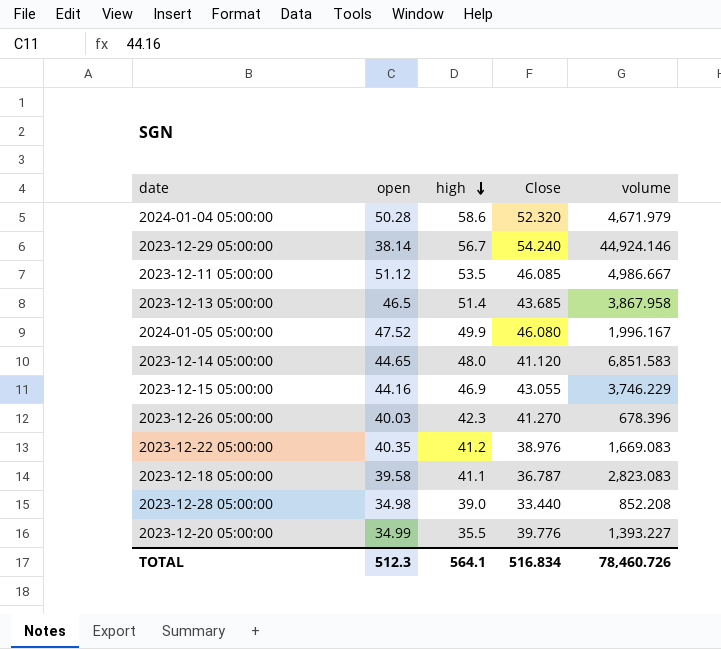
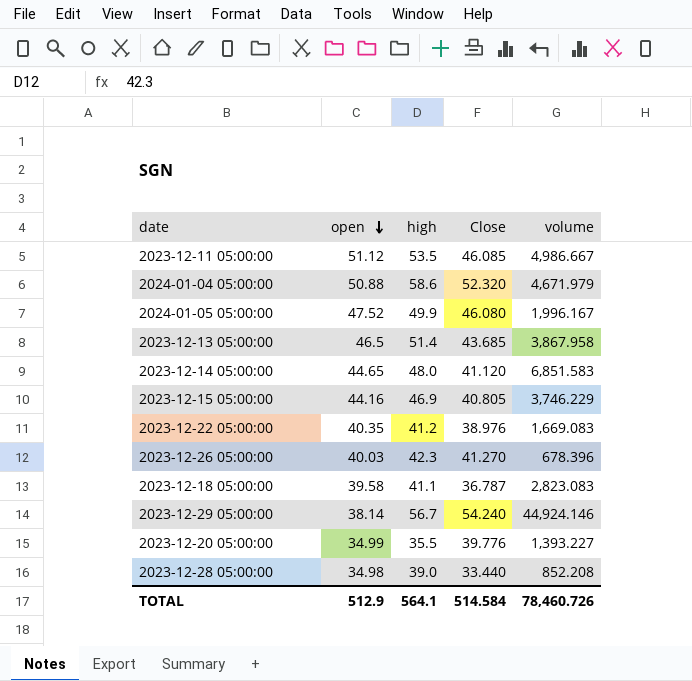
row order: high descending -> open descending
2024-01-04 05:00:00 | open: 50.28 -> 50.88
2023-12-15 05:00:00 | Close: 43.055 -> 40.805
TOTAL | open: 512.3 -> 512.9
TOTAL | Close: 516.834 -> 514.584

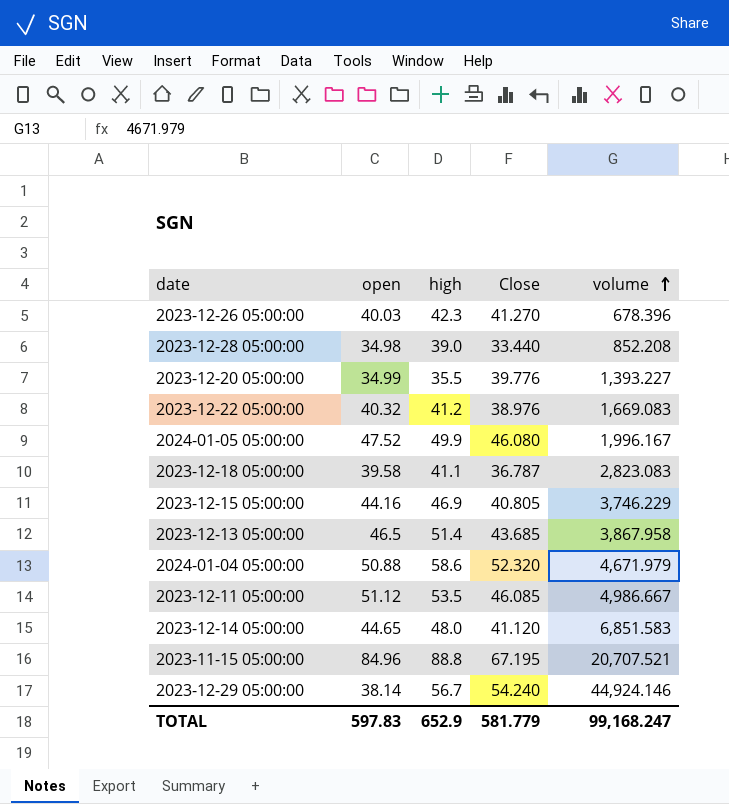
row order: open descending -> volume ascending
2023-12-22 05:00:00 | open: 40.35 -> 40.32
row 2023-11-15 05:00:00: none -> 84.96 | 88.8 | 67.195 | 20,707.521
TOTAL | open: 512.9 -> 597.83
TOTAL | high: 564.1 -> 652.9
TOTAL | Close: 514.584 -> 581.779
TOTAL | volume: 78,460.726 -> 99,168.247

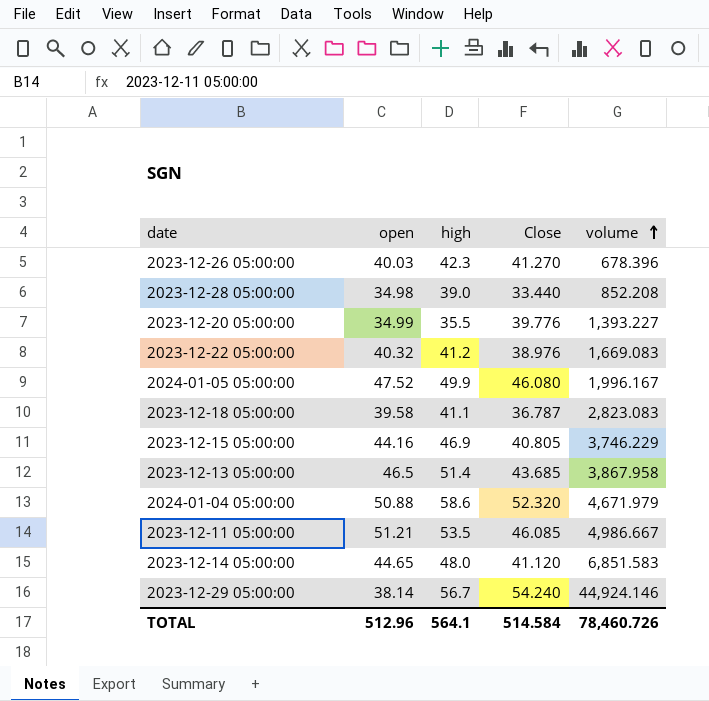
row 2023-11-15 05:00:00: 84.96 | 88.8 | 67.195 | 20,707.521 -> none
2023-12-11 05:00:00 | open: 51.12 -> 51.21
TOTAL | open: 597.83 -> 512.96
TOTAL | high: 652.9 -> 564.1
TOTAL | Close: 581.779 -> 514.584
TOTAL | volume: 99,168.247 -> 78,460.726

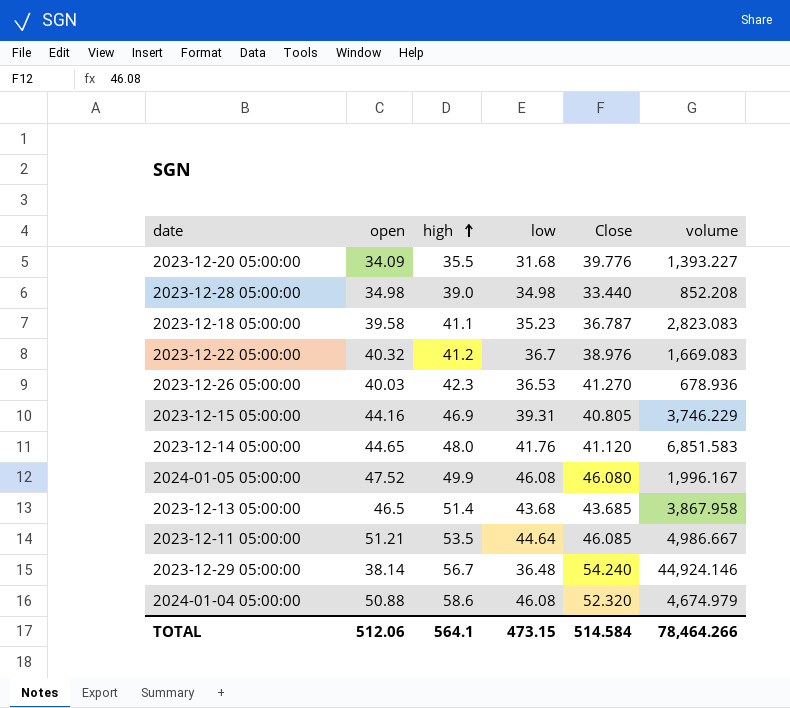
row order: volume ascending -> high ascending
column low | position: none -> 4
2023-12-20 05:00:00 | open: 34.99 -> 34.09
2023-12-26 05:00:00 | volume: 678.396 -> 678.936
2024-01-04 05:00:00 | volume: 4,671.979 -> 4,674.979
TOTAL | open: 512.96 -> 512.06
TOTAL | volume: 78,460.726 -> 78,464.266

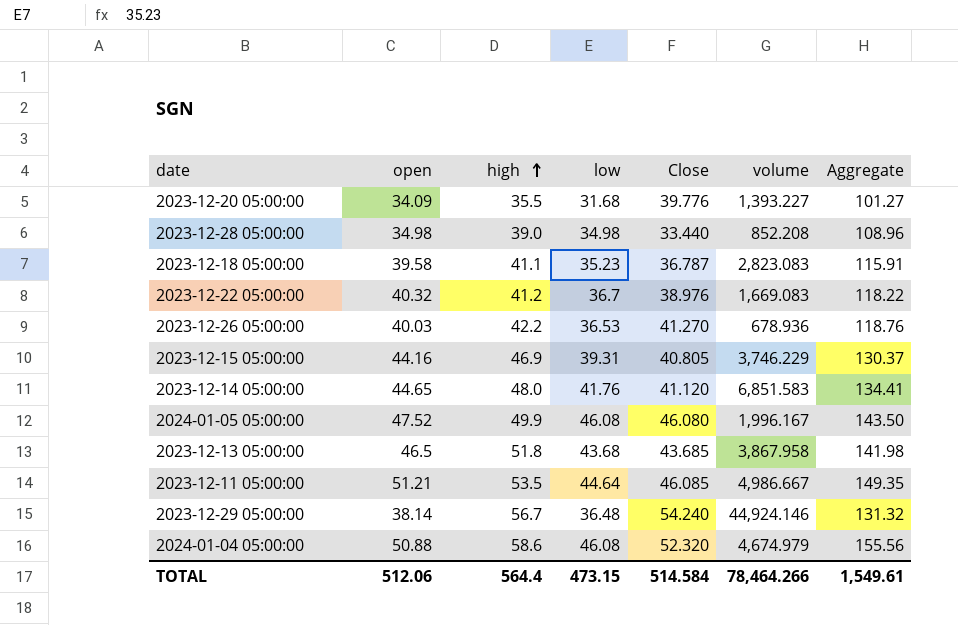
column Aggregate | formula: none -> [open] + [high] + [low]
2023-12-26 05:00:00 | high: 42.3 -> 42.2
2023-12-13 05:00:00 | high: 51.4 -> 51.8
TOTAL | high: 564.1 -> 564.4

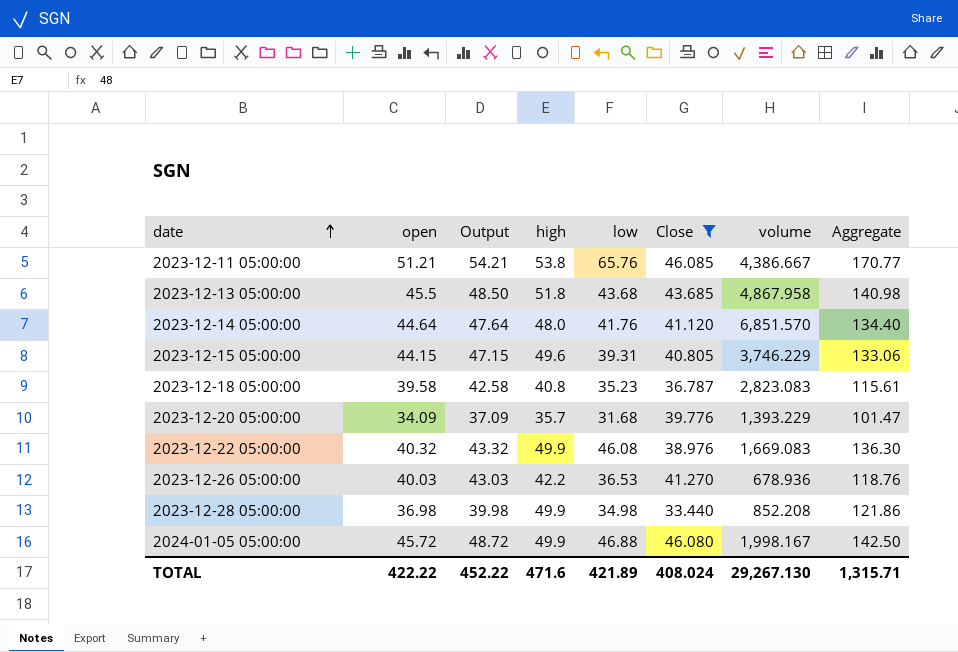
filter: none -> Close <= 46.085
row order: high ascending -> date ascending
column Output | formula: none -> [open] + 3
2023-12-11 05:00:00 | high: 53.5 -> 53.8
2023-12-11 05:00:00 | low: 44.64 -> 65.76
2023-12-11 05:00:00 | volume: 4,986.667 -> 4,386.667
2023-12-11 05:00:00 | Aggregate: 149.35 -> 170.77
2023-12-13 05:00:00 | open: 46.5 -> 45.5
2023-12-13 05:00:00 | volume: 3,867.958 -> 4,867.958
2023-12-13 05:00:00 | Aggregate: 141.98 -> 140.98
2023-12-14 05:00:00 | open: 44.65 -> 44.64
2023-12-14 05:00:00 | volume: 6,851.583 -> 6,851.570
2023-12-14 05:00:00 | Aggregate: 134.41 -> 134.40
2023-12-15 05:00:00 | open: 44.16 -> 44.15
2023-12-15 05:00:00 | high: 46.9 -> 49.6
2023-12-15 05:00:00 | Aggregate: 130.37 -> 133.06
2023-12-18 05:00:00 | high: 41.1 -> 40.8
2023-12-18 05:00:00 | Aggregate: 115.91 -> 115.61
2023-12-20 05:00:00 | high: 35.5 -> 35.7
2023-12-20 05:00:00 | volume: 1,393.227 -> 1,393.229
2023-12-20 05:00:00 | Aggregate: 101.27 -> 101.47
2023-12-22 05:00:00 | high: 41.2 -> 49.9
2023-12-22 05:00:00 | low: 36.7 -> 46.08
2023-12-22 05:00:00 | Aggregate: 118.22 -> 136.30
2023-12-28 05:00:00 | open: 34.98 -> 36.98
2023-12-28 05:00:00 | high: 39.0 -> 49.9
2023-12-28 05:00:00 | Aggregate: 108.96 -> 121.86
2024-01-05 05:00:00 | open: 47.52 -> 45.72
2024-01-05 05:00:00 | low: 46.08 -> 46.88
2024-01-05 05:00:00 | volume: 1,996.167 -> 1,998.167
2024-01-05 05:00:00 | Aggregate: 143.50 -> 142.50
TOTAL | open: 512.06 -> 422.22
TOTAL | high: 564.4 -> 471.6
TOTAL | low: 473.15 -> 421.89
TOTAL | Close: 514.584 -> 408.024
TOTAL | volume: 78,464.266 -> 29,267.130
TOTAL | Aggregate: 1,549.61 -> 1,315.71

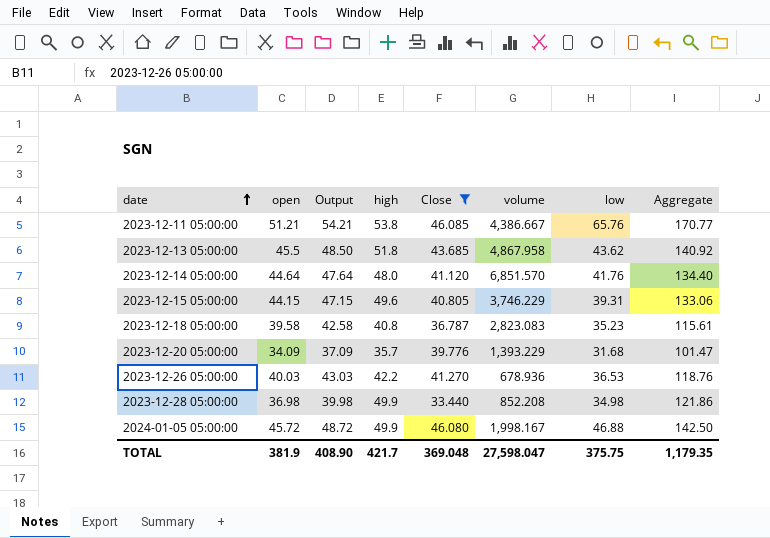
column low | position: 5 -> 7
row 2023-12-22 05:00:00: 40.32 | 43.32 | 49.9 | 46.08 | 38.976 | 1,669.083 | 136.30 -> none
2023-12-13 05:00:00 | low: 43.68 -> 43.62
2023-12-13 05:00:00 | Aggregate: 140.98 -> 140.92
TOTAL | open: 422.22 -> 381.9
TOTAL | Output: 452.22 -> 408.90
TOTAL | high: 471.6 -> 421.7
TOTAL | Close: 408.024 -> 369.048
TOTAL | volume: 29,267.130 -> 27,598.047
TOTAL | low: 421.89 -> 375.75
TOTAL | Aggregate: 1,315.71 -> 1,179.35

